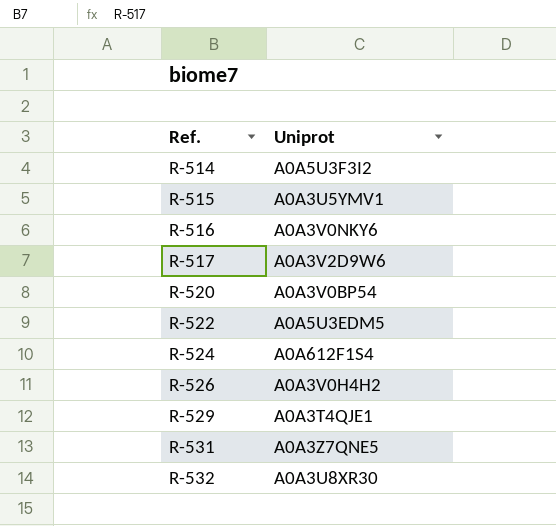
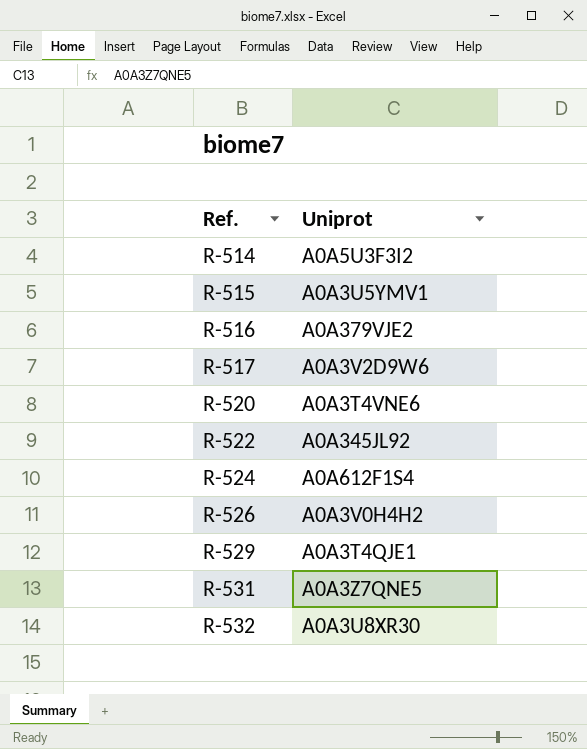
R-516 | Uniprot: A0A3V0NKY6 -> A0A379VJE2
R-520 | Uniprot: A0A3V0BP54 -> A0A3T4VNE6
R-522 | Uniprot: A0A5U3EDM5 -> A0A345JL92

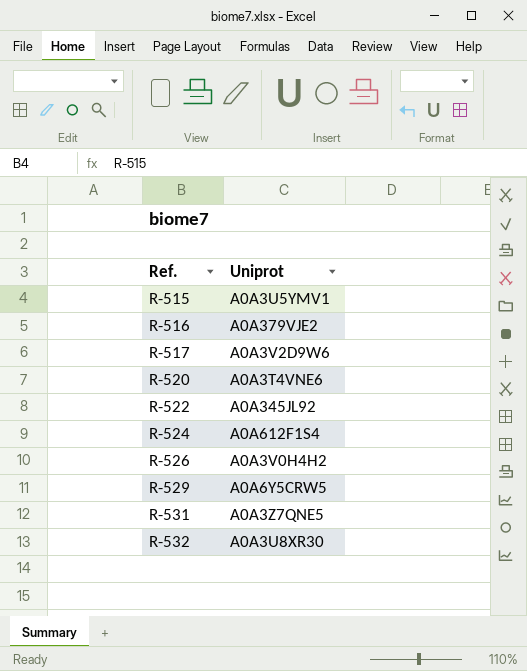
row R-514: A0A5U3F3I2 -> none
R-529 | Uniprot: A0A3T4QJE1 -> A0A6Y5CRW5

